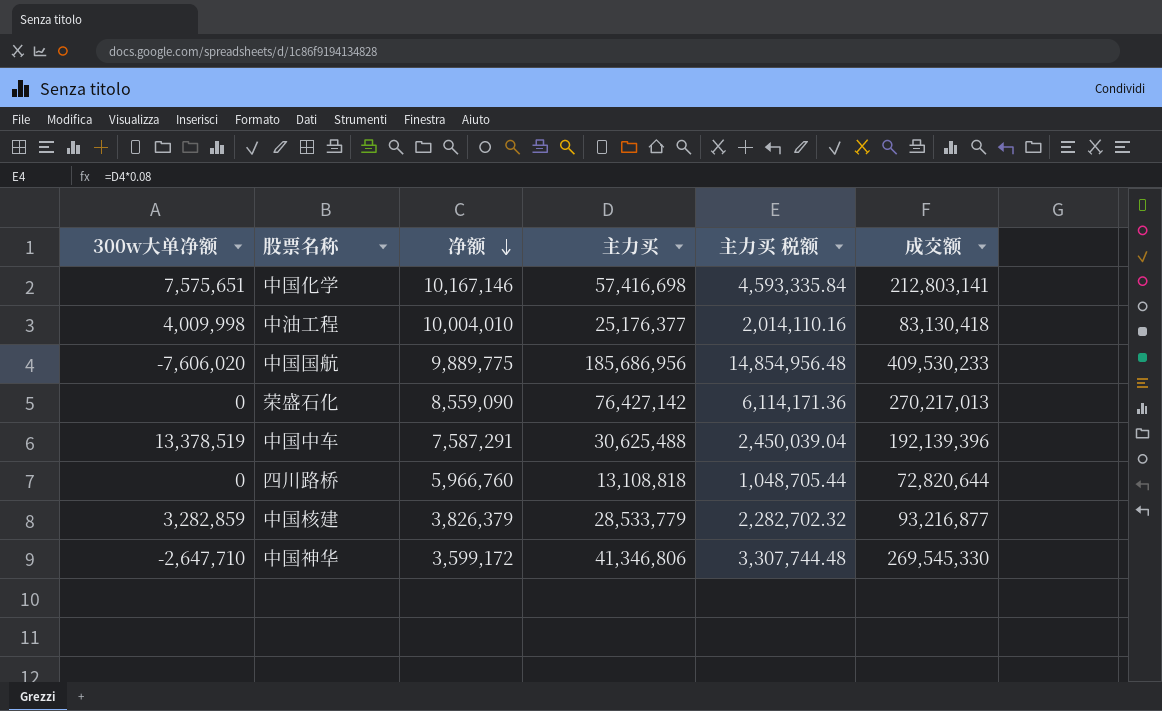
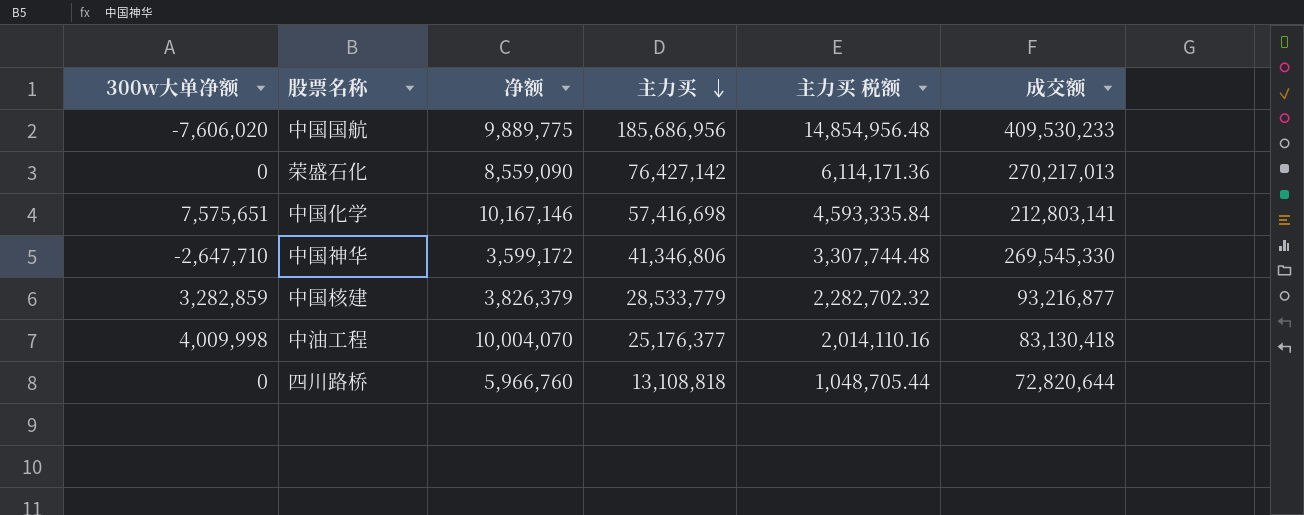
row order: 净额 descending -> 主力买 descending
row 中国中车: 13,378,519 | 7,587,291 | 30,625,488 | 2,450,039.04 | 192,139,396 -> none
中油工程 | 净额: 10,004,010 -> 10,004,070

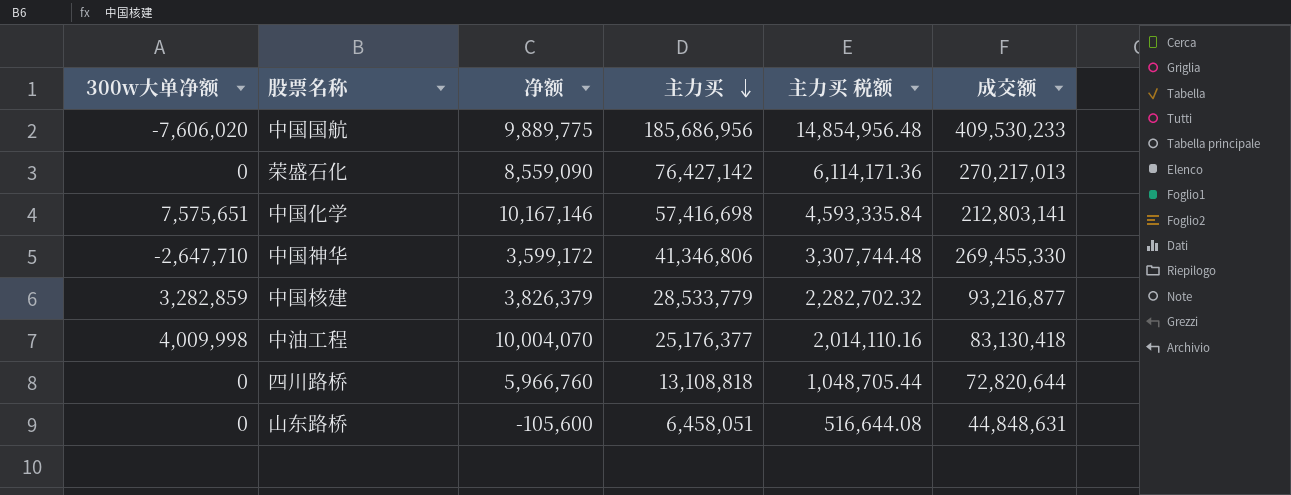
中国神华 | 成交额: 269,545,330 -> 269,455,330
row 山东路桥: none -> 0 | -105,600 | 6,458,051 | 516,644.08 | 44,848,631

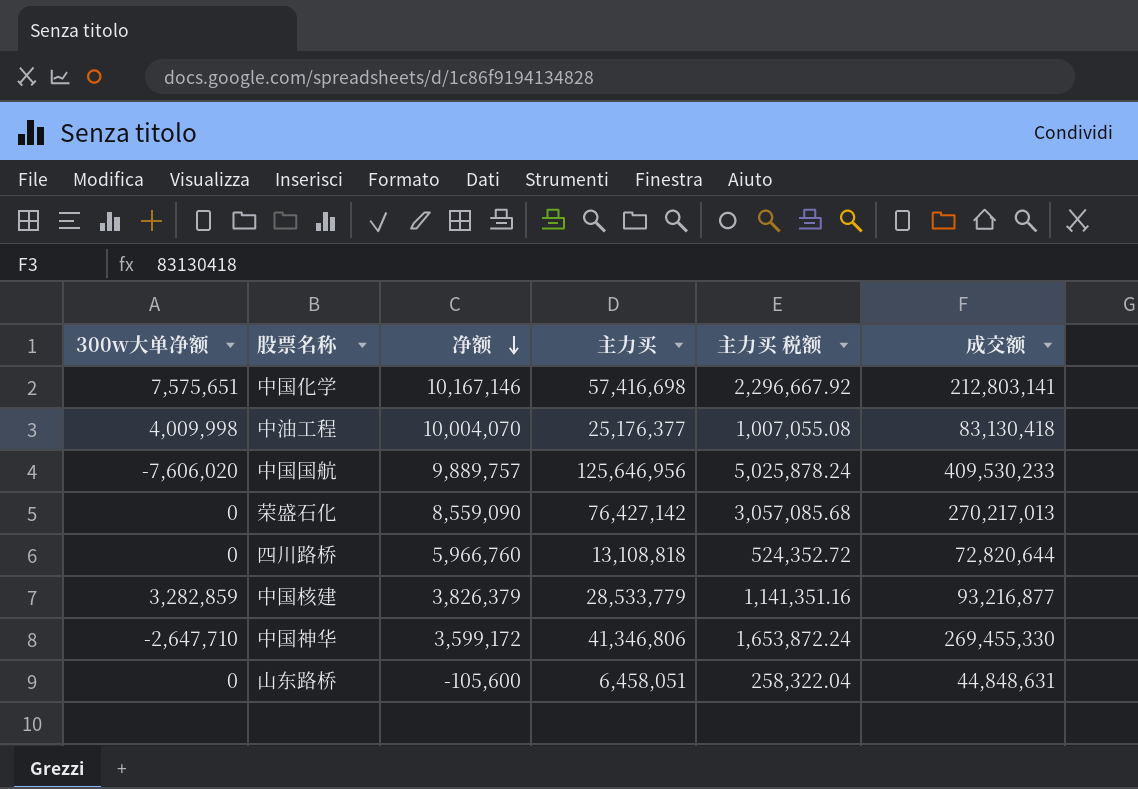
row order: 主力买 descending -> 净额 descending
column 主力买 税额 | formula: [主力买] * 0.08 -> [主力买] * 0.04
中国国航 | 净额: 9,889,775 -> 9,889,757
中国国航 | 主力买: 185,686,956 -> 125,646,956

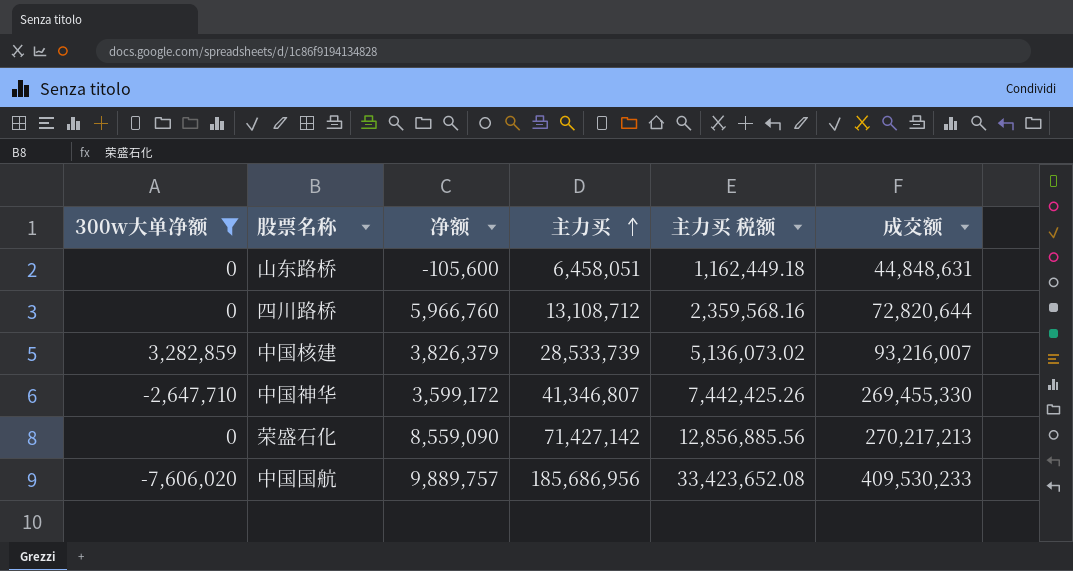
filter: none -> 300w大单净额 <= 3,282,859
row order: 净额 descending -> 主力买 ascending
column 主力买 税额 | formula: [主力买] * 0.04 -> [主力买] * 0.18
四川路桥 | 主力买: 13,108,818 -> 13,108,712
中国核建 | 主力买: 28,533,779 -> 28,533,739
中国核建 | 成交额: 93,216,877 -> 93,216,007
中国神华 | 主力买: 41,346,806 -> 41,346,807
荣盛石化 | 主力买: 76,427,142 -> 71,427,142
荣盛石化 | 成交额: 270,217,013 -> 270,217,213
中国国航 | 主力买: 125,646,956 -> 185,686,956

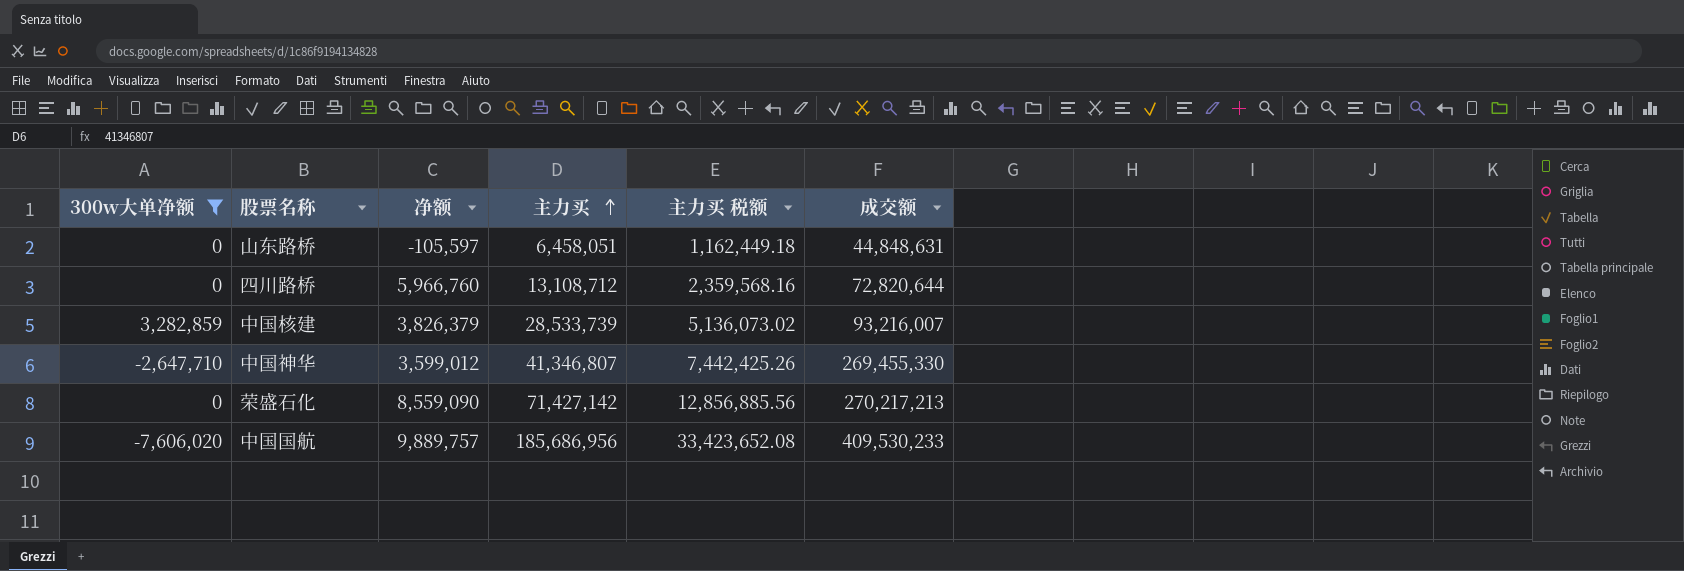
山东路桥 | 净额: -105,600 -> -105,597
中国神华 | 净额: 3,599,172 -> 3,599,012

